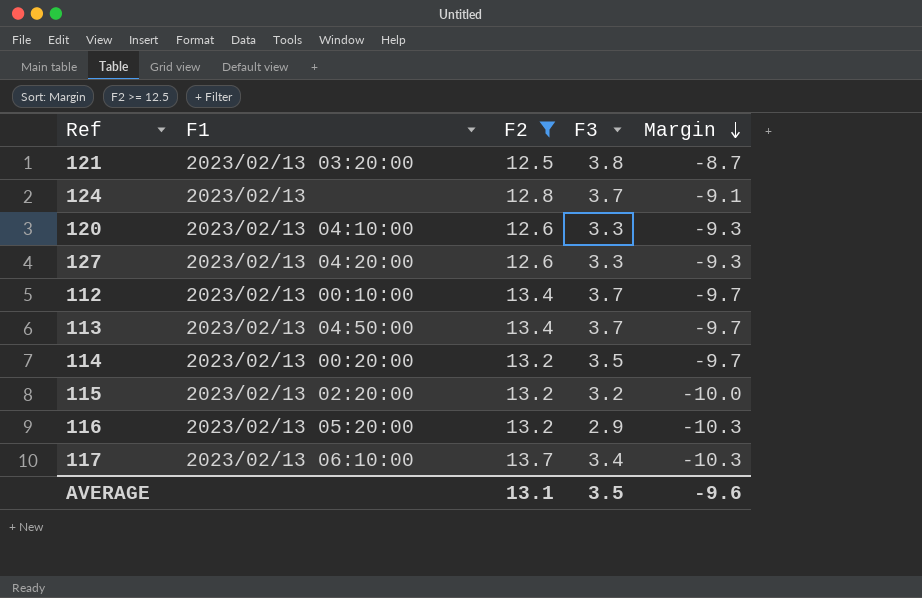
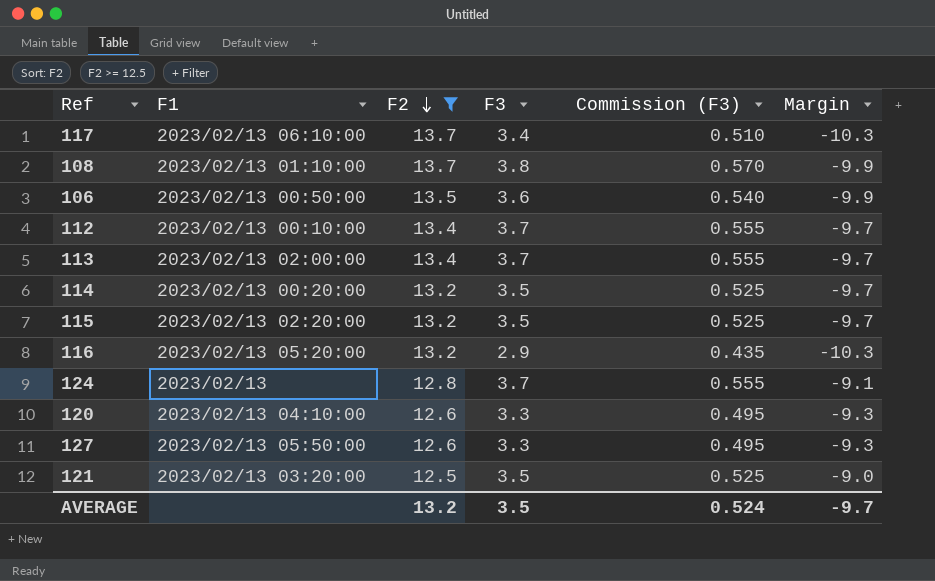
row order: Margin descending -> F2 descending
column Commission (F3) | formula: none -> [F3] * 0.15
row 108: none -> 2023/02/13 01:10:00 | 13.7 | 3.8 | 0.570 | -9.9
row 106: none -> 2023/02/13 00:50:00 | 13.5 | 3.6 | 0.540 | -9.9
113 | F1: 2023/02/13 04:50:00 -> 2023/02/13 02:00:00
115 | F3: 3.2 -> 3.5
115 | Margin: -10.0 -> -9.7
127 | F1: 2023/02/13 04:20:00 -> 2023/02/13 05:50:00
121 | F3: 3.8 -> 3.5
121 | Margin: -8.7 -> -9.0
AVERAGE | F2: 13.1 -> 13.2
AVERAGE | Margin: -9.6 -> -9.7

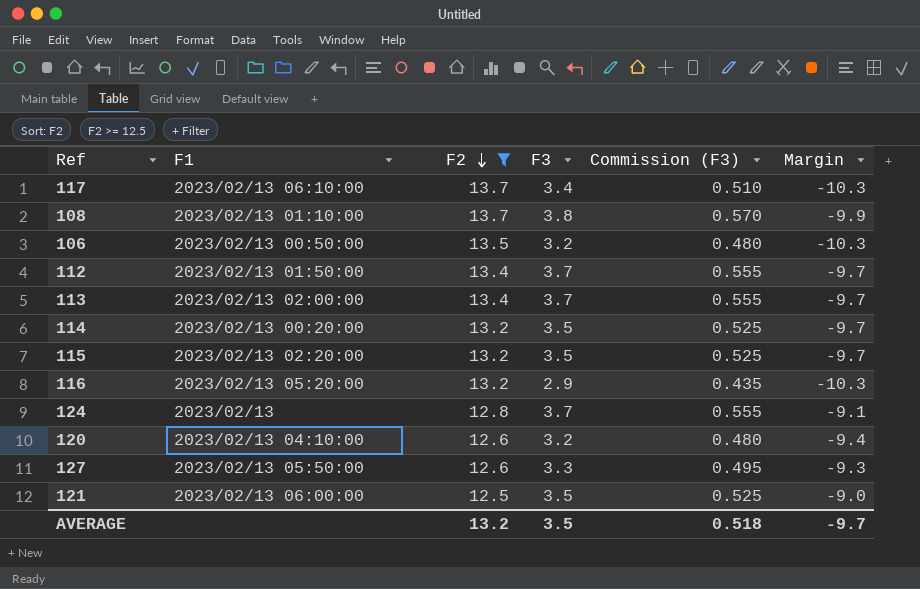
106 | F3: 3.6 -> 3.2
106 | Commission (F3): 0.540 -> 0.480
106 | Margin: -9.9 -> -10.3
112 | F1: 2023/02/13 00:10:00 -> 2023/02/13 01:50:00
120 | F3: 3.3 -> 3.2
120 | Commission (F3): 0.495 -> 0.480
120 | Margin: -9.3 -> -9.4
121 | F1: 2023/02/13 03:20:00 -> 2023/02/13 06:00:00
AVERAGE | Commission (F3): 0.524 -> 0.518

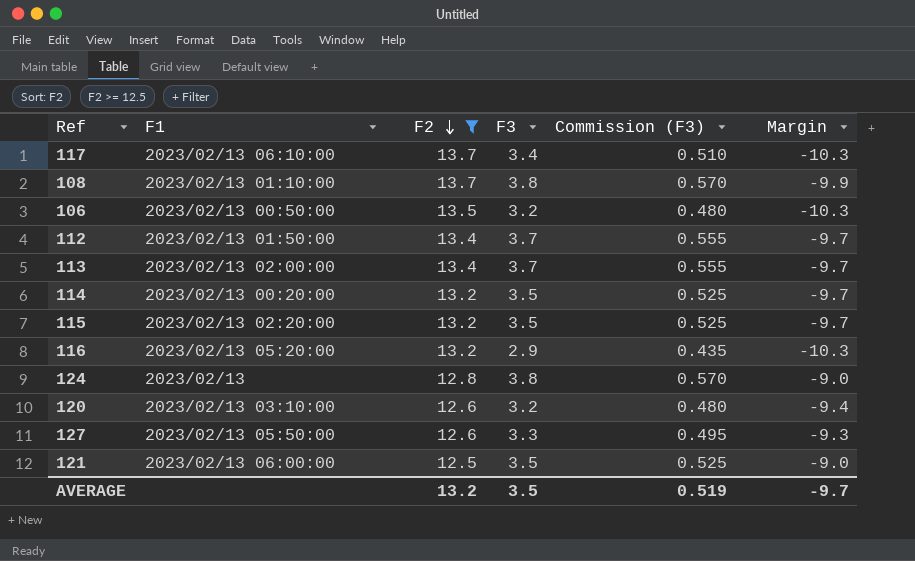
124 | F3: 3.7 -> 3.8
124 | Commission (F3): 0.555 -> 0.570
124 | Margin: -9.1 -> -9.0
120 | F1: 2023/02/13 04:10:00 -> 2023/02/13 03:10:00
AVERAGE | Commission (F3): 0.518 -> 0.519

